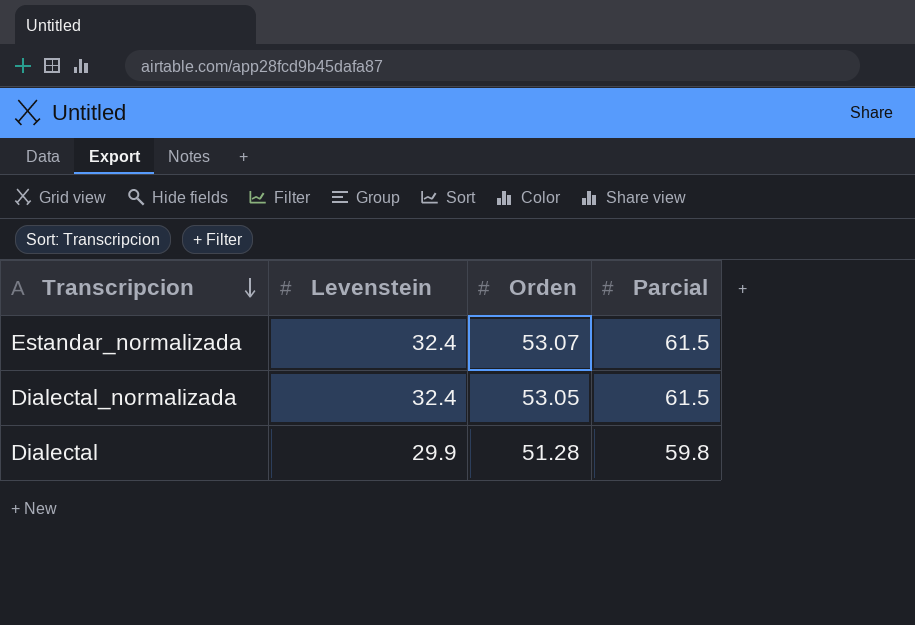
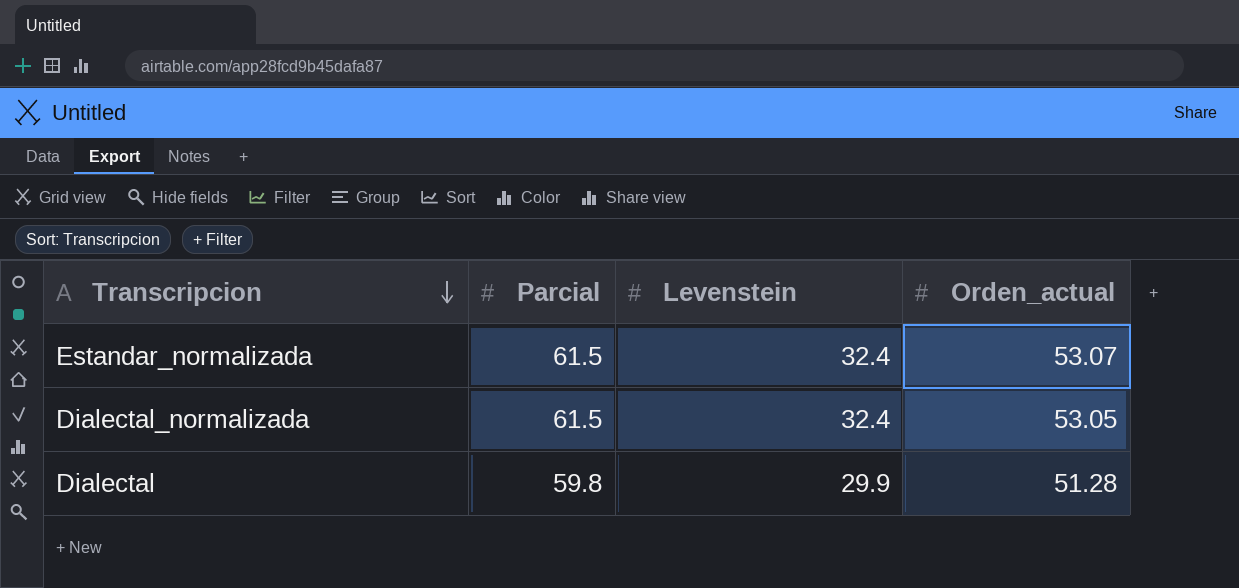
column Parcial | position: 4 -> 2
column name: Orden -> Orden_actual

